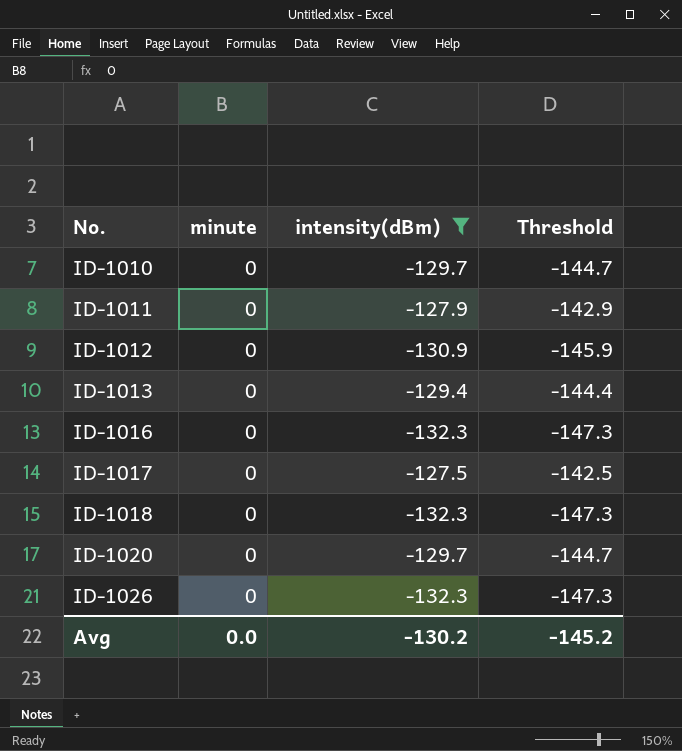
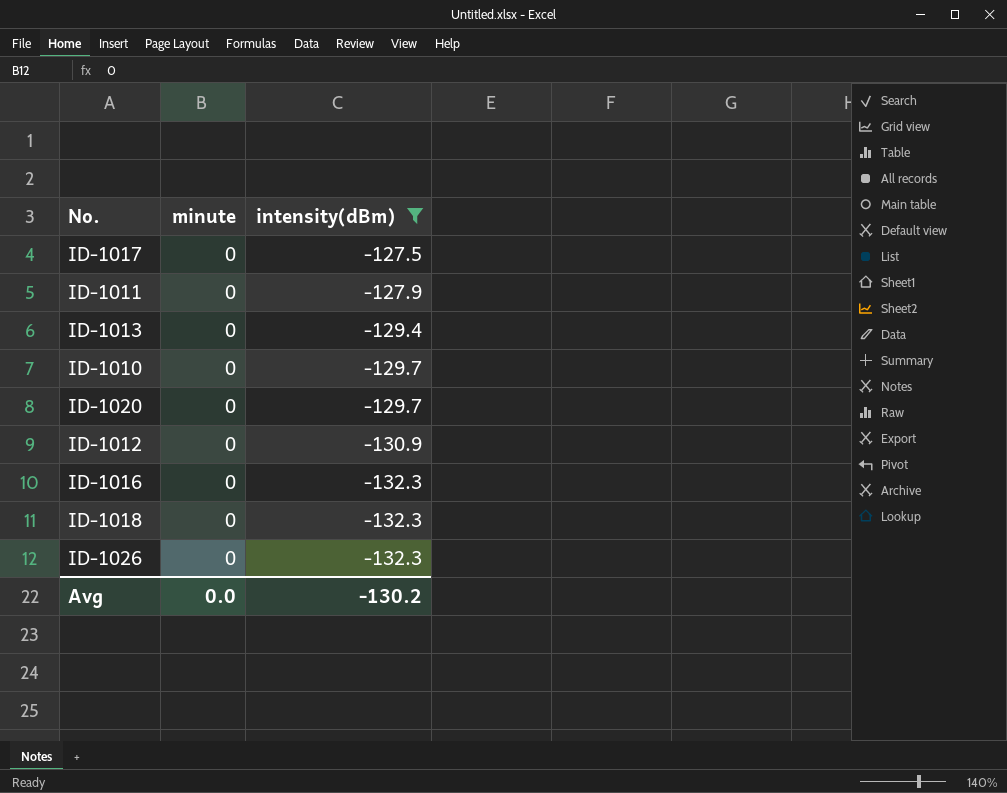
row order: No. ascending -> intensity(dBm) descending
column Threshold | formula: [intensity(dBm)] - 15 -> none

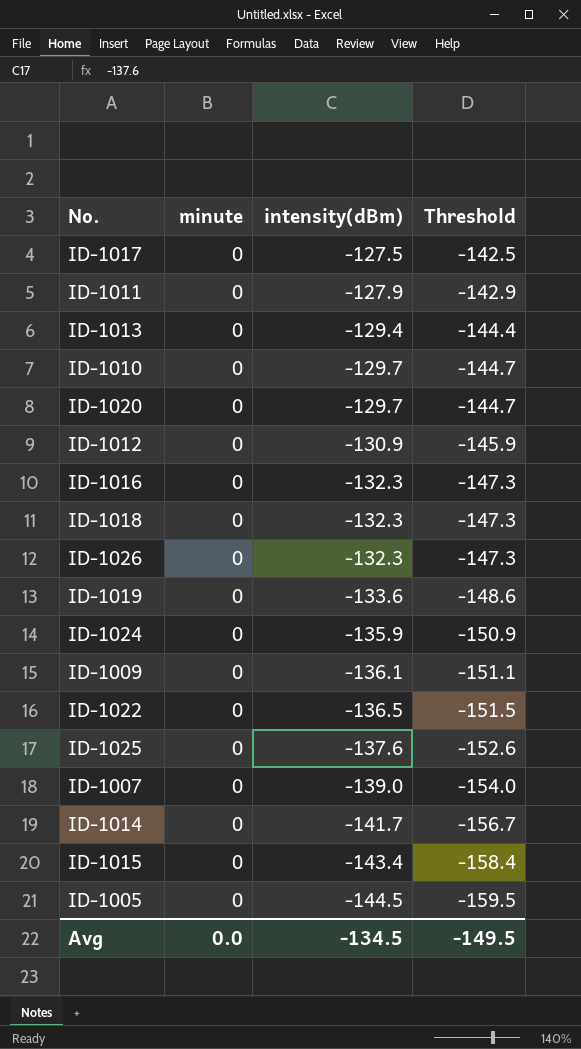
filter: intensity(dBm) >= -132.3 -> none
column Threshold | formula: none -> [intensity(dBm)] - 15
Avg | intensity(dBm): -130.2 -> -134.5

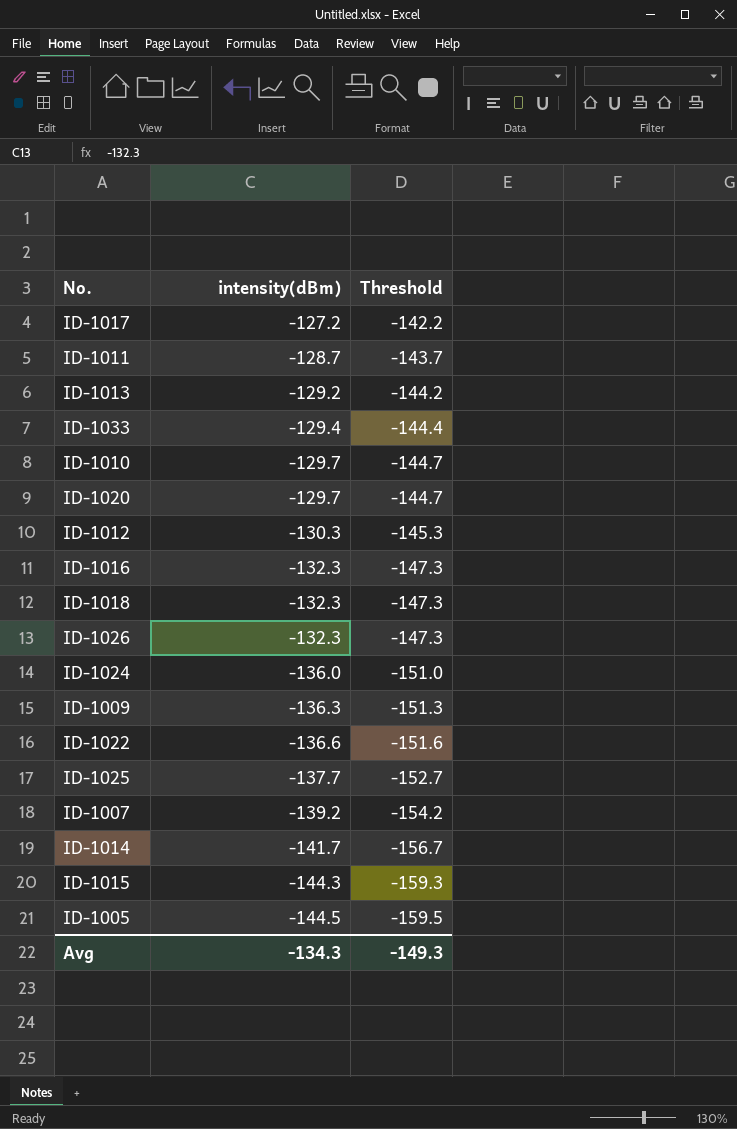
column minute | position: 2 -> none
row ID-1019: 0 | -133.6 | -148.6 -> none
ID-1017 | intensity(dBm): -127.5 -> -127.2
ID-1017 | Threshold: -142.5 -> -142.2
ID-1011 | intensity(dBm): -127.9 -> -128.7
ID-1011 | Threshold: -142.9 -> -143.7
ID-1013 | intensity(dBm): -129.4 -> -129.2
ID-1013 | Threshold: -144.4 -> -144.2
row ID-1033: none -> -129.4 | -144.4
ID-1012 | intensity(dBm): -130.9 -> -130.3
ID-1012 | Threshold: -145.9 -> -145.3
ID-1024 | intensity(dBm): -135.9 -> -136.0
ID-1024 | Threshold: -150.9 -> -151.0
ID-1009 | intensity(dBm): -136.1 -> -136.3
ID-1009 | Threshold: -151.1 -> -151.3
ID-1022 | intensity(dBm): -136.5 -> -136.6
ID-1022 | Threshold: -151.5 -> -151.6
ID-1025 | intensity(dBm): -137.6 -> -137.7
ID-1025 | Threshold: -152.6 -> -152.7
ID-1007 | intensity(dBm): -139.0 -> -139.2
ID-1007 | Threshold: -154.0 -> -154.2
ID-1015 | intensity(dBm): -143.4 -> -144.3
ID-1015 | Threshold: -158.4 -> -159.3
Avg | intensity(dBm): -134.5 -> -134.3
Avg | Threshold: -149.5 -> -149.3

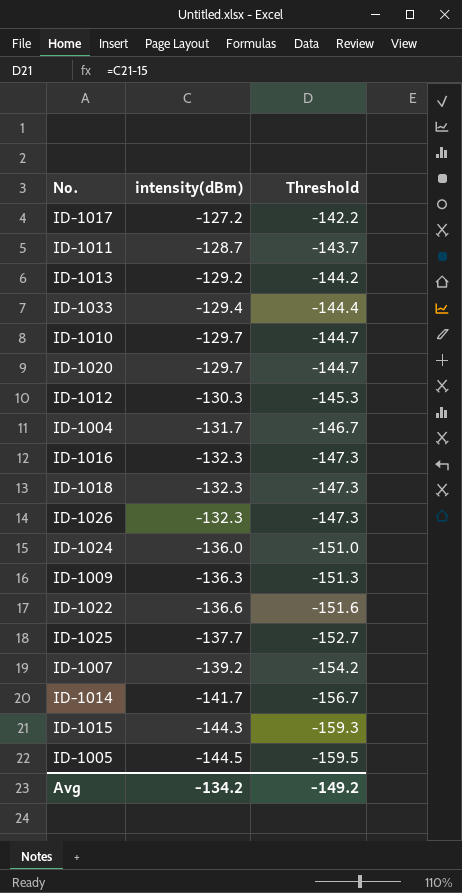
row ID-1004: none -> -131.7 | -146.7
Avg | intensity(dBm): -134.3 -> -134.2
Avg | Threshold: -149.3 -> -149.2

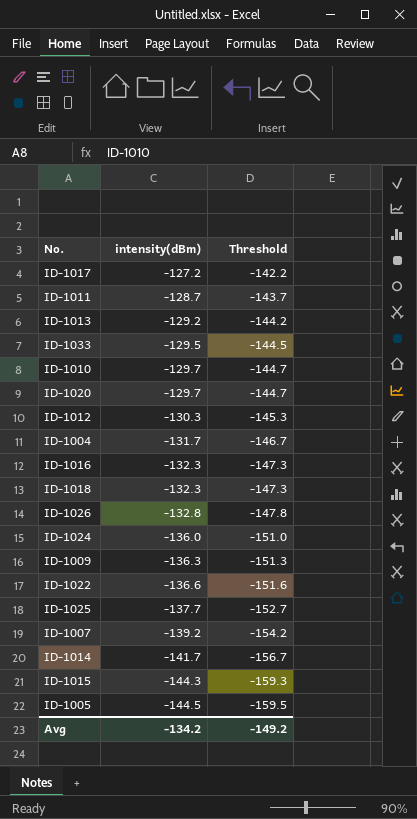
ID-1033 | intensity(dBm): -129.4 -> -129.5
ID-1033 | Threshold: -144.4 -> -144.5
ID-1026 | intensity(dBm): -132.3 -> -132.8
ID-1026 | Threshold: -147.3 -> -147.8

